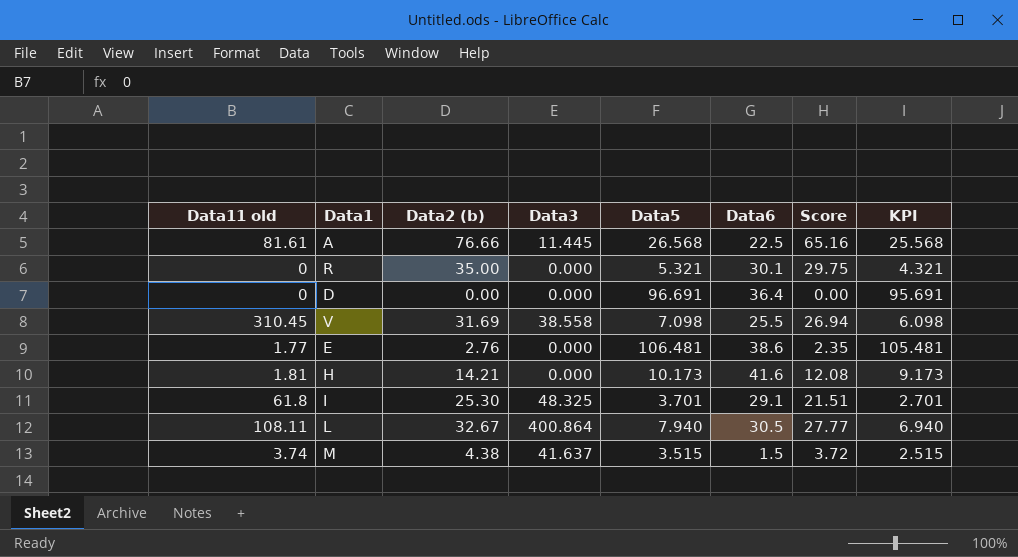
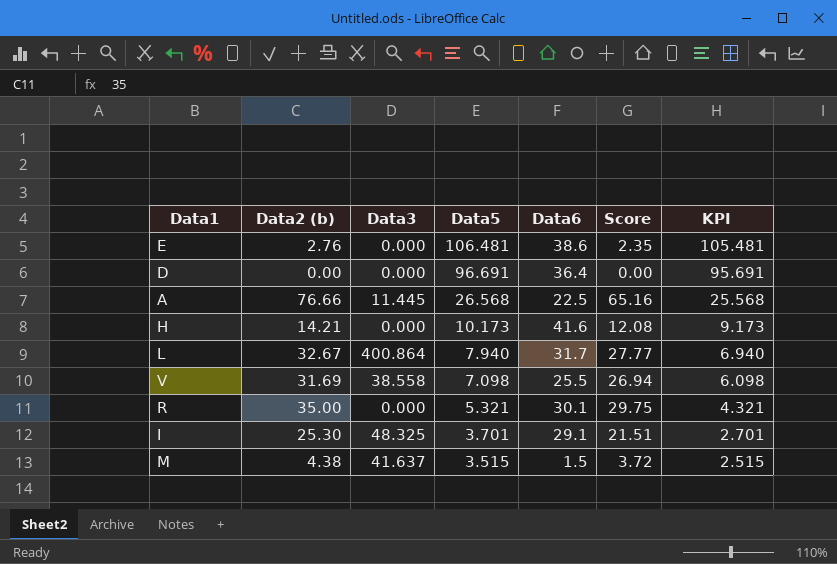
row order: none -> Data5 descending
column Data11 old | position: 1 -> none
L | Data6: 30.5 -> 31.7

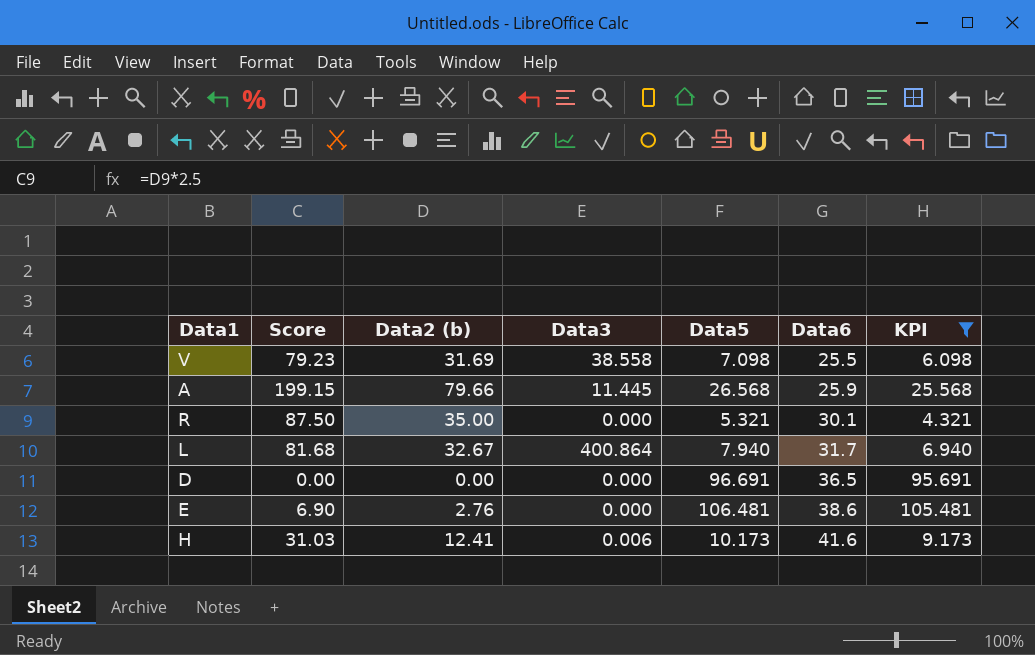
filter: none -> KPI >= 4.321
row order: Data5 descending -> Data6 ascending
column Score | formula: [Data2 (b)] * 0.85 -> [Data2 (b)] * 2.5
column Score | position: 6 -> 2
A | Data2 (b): 76.66 -> 79.66
A | Data6: 22.5 -> 25.9
D | Data6: 36.4 -> 36.5
H | Data2 (b): 14.21 -> 12.41
H | Data3: 0.000 -> 0.006

